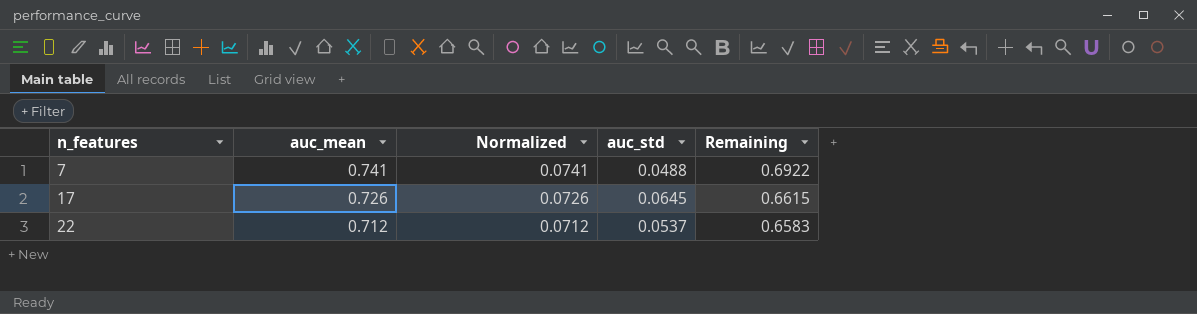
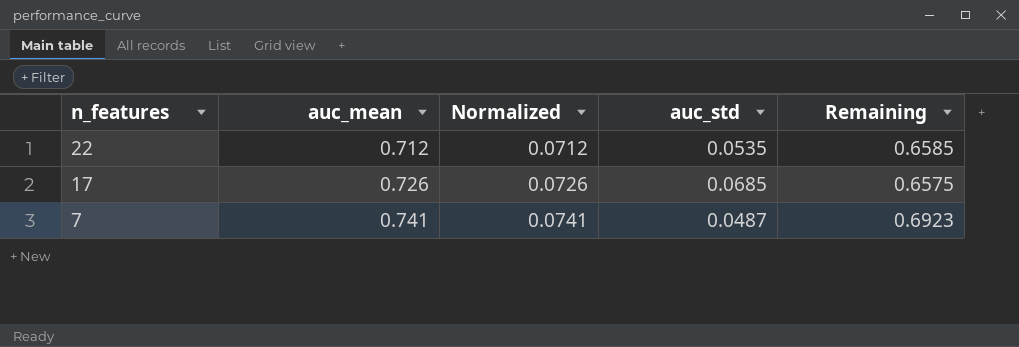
row order: n_features ascending -> n_features descending
22 | auc_std: 0.0537 -> 0.0535
22 | Remaining: 0.6583 -> 0.6585
17 | auc_std: 0.0645 -> 0.0685
17 | Remaining: 0.6615 -> 0.6575
7 | auc_std: 0.0488 -> 0.0487
7 | Remaining: 0.6922 -> 0.6923

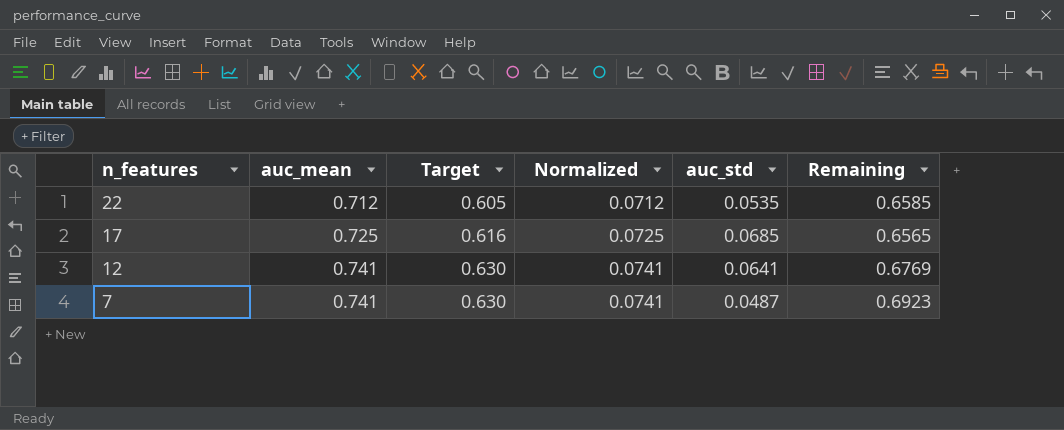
column Target | formula: none -> [auc_mean] * 0.85
17 | auc_mean: 0.726 -> 0.725
17 | Normalized: 0.0726 -> 0.0725
17 | Remaining: 0.6575 -> 0.6565
row 12: none -> 0.741 | 0.630 | 0.0741 | 0.0641 | 0.6769

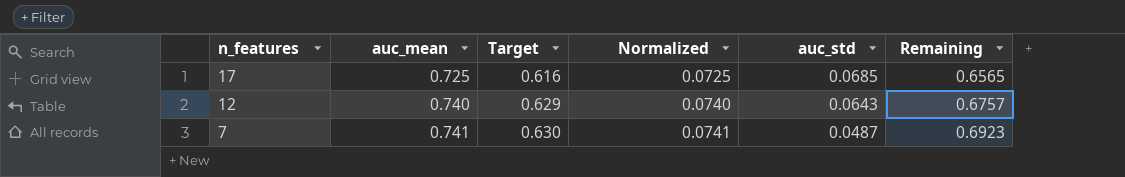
row 22: 0.712 | 0.605 | 0.0712 | 0.0535 | 0.6585 -> none
12 | auc_mean: 0.741 -> 0.740
12 | Target: 0.630 -> 0.629
12 | Normalized: 0.0741 -> 0.0740
12 | auc_std: 0.0641 -> 0.0643
12 | Remaining: 0.6769 -> 0.6757

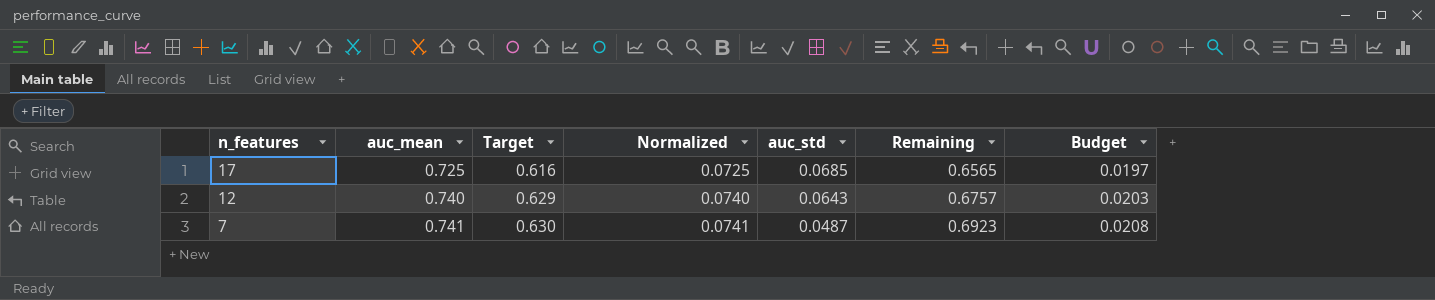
column Budget | formula: none -> [Remaining] * 0.03

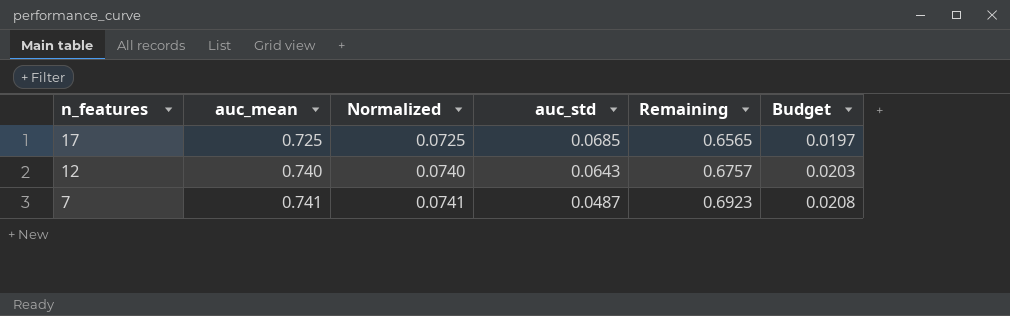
column Target | formula: [auc_mean] * 0.85 -> none

